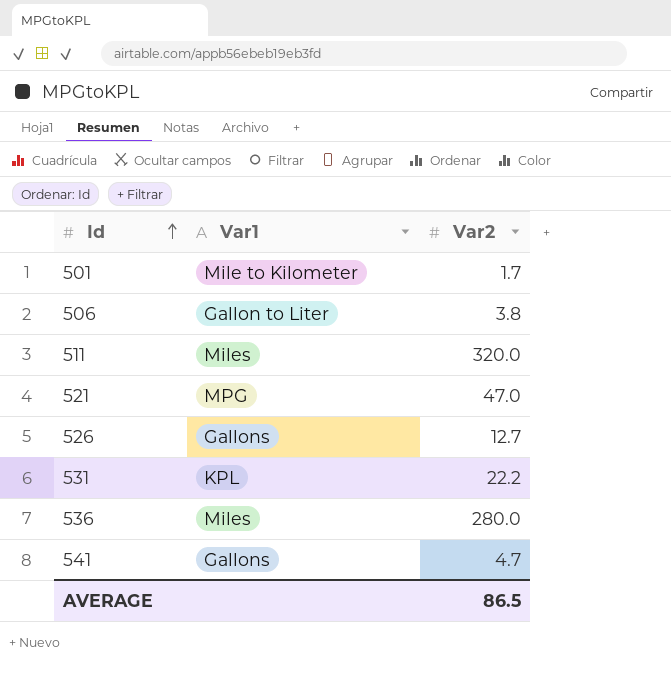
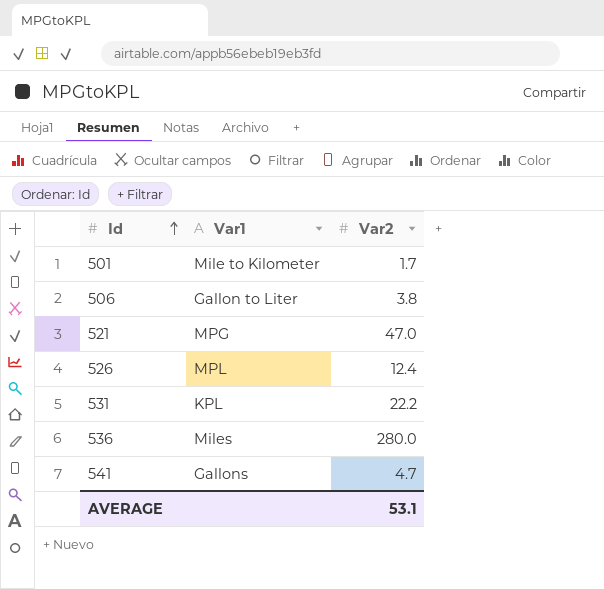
row 511: Miles | 320.0 -> none
526 | Var1: Gallons -> MPL
526 | Var2: 12.7 -> 12.4
AVERAGE | Var2: 86.5 -> 53.1

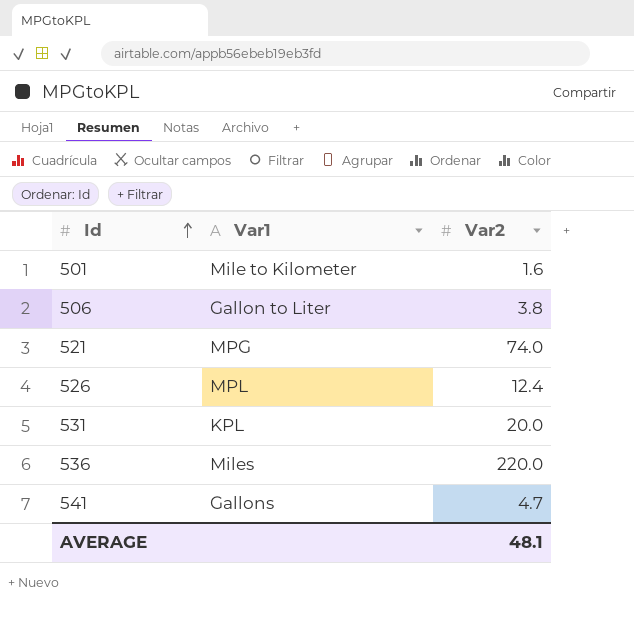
501 | Var2: 1.7 -> 1.6
521 | Var2: 47.0 -> 74.0
531 | Var2: 22.2 -> 20.0
536 | Var2: 280.0 -> 220.0
AVERAGE | Var2: 53.1 -> 48.1

